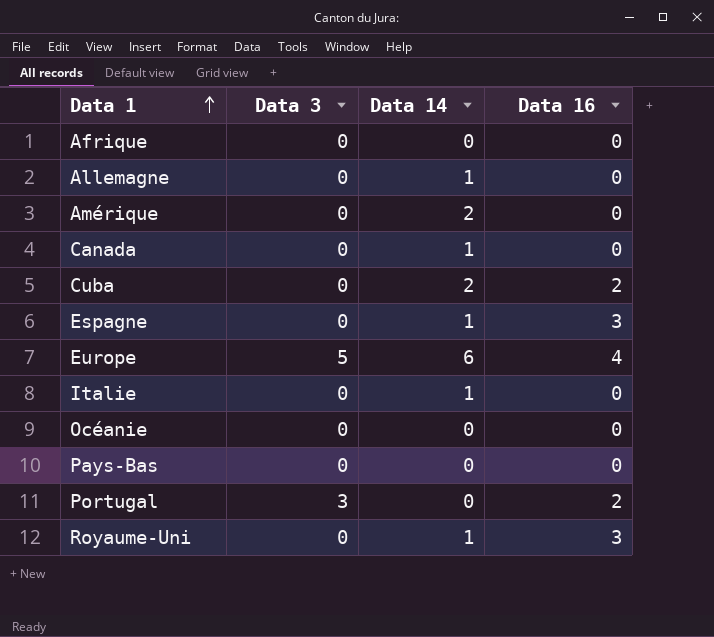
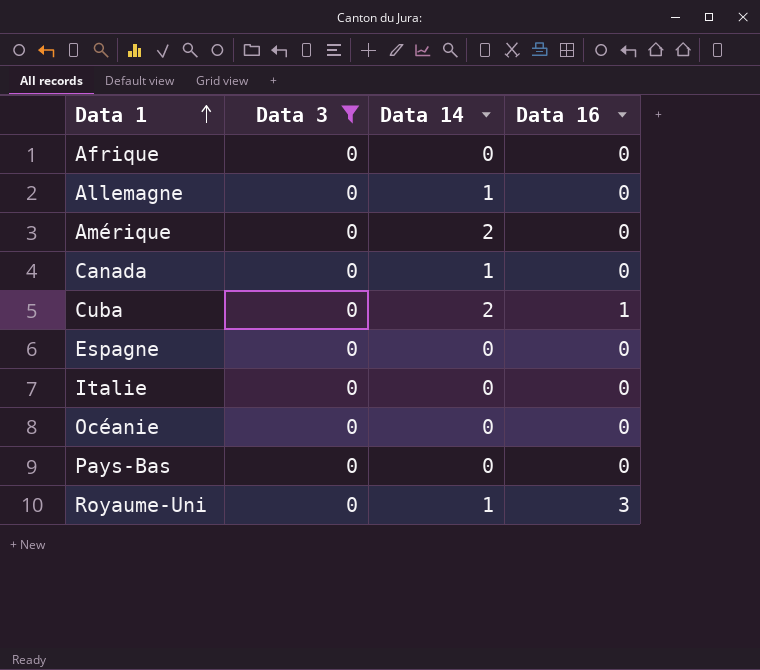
filter: none -> Data 3 = 0
Cuba | Data 16: 2 -> 1
Espagne | Data 14: 1 -> 0
Espagne | Data 16: 3 -> 0
Italie | Data 14: 1 -> 0

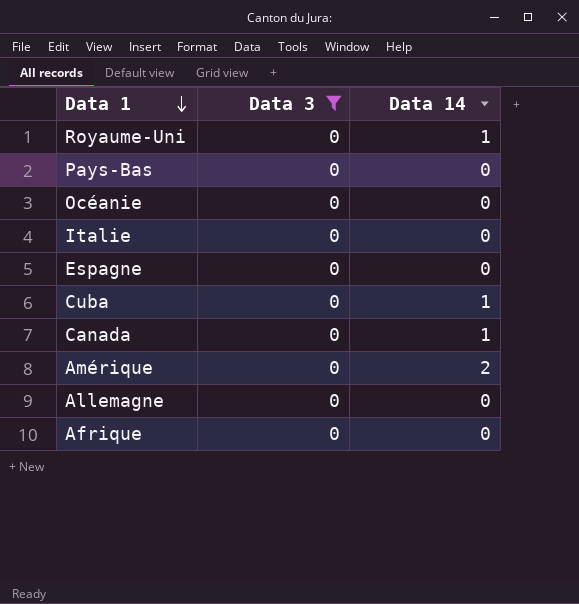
row order: Data 1 ascending -> Data 1 descending
column Data 16 | position: 4 -> none
Cuba | Data 14: 2 -> 1
Allemagne | Data 14: 1 -> 0

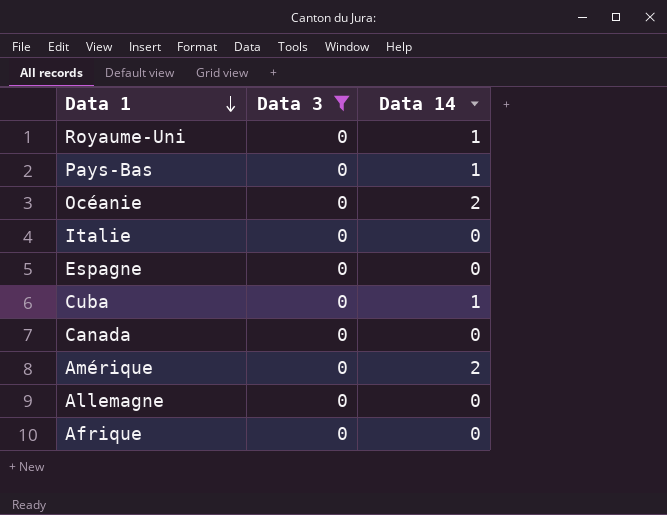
Pays-Bas | Data 14: 0 -> 1
Océanie | Data 14: 0 -> 2
Canada | Data 14: 1 -> 0

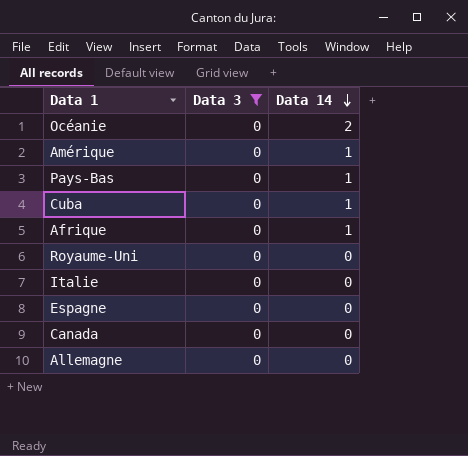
row order: Data 1 descending -> Data 14 descending
Amérique | Data 14: 2 -> 1
Afrique | Data 14: 0 -> 1
Royaume-Uni | Data 14: 1 -> 0

